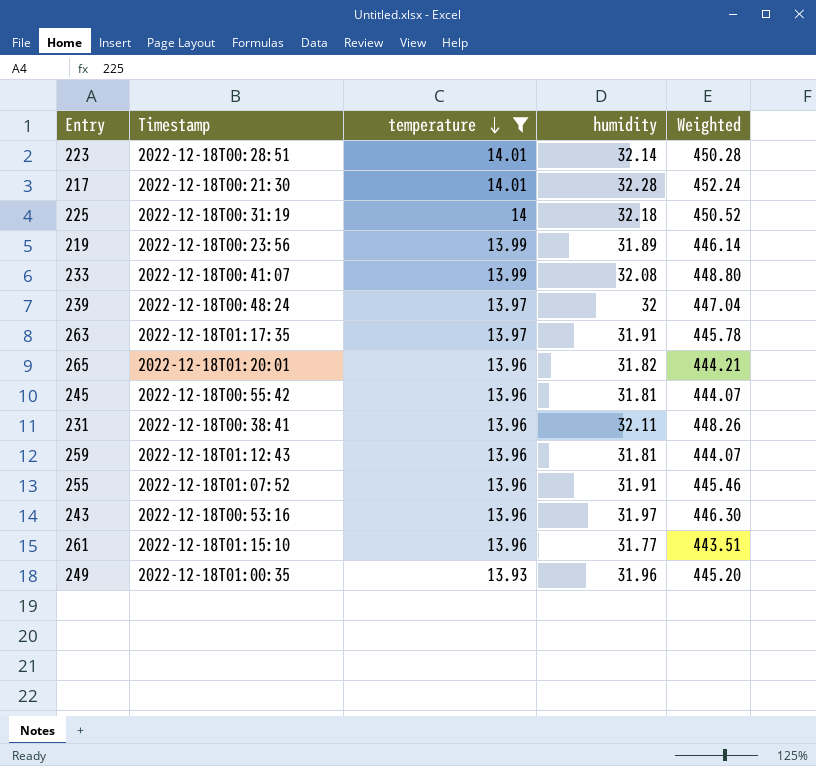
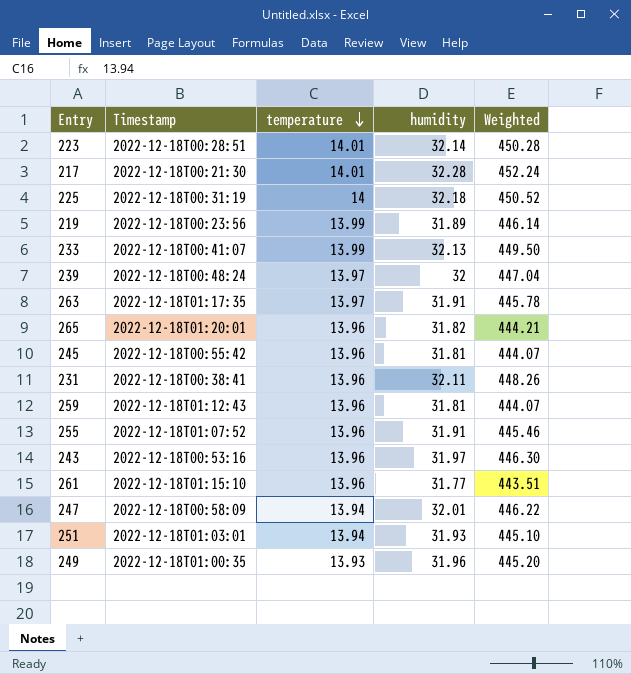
filter: temperature != 13.94 -> none
233 | humidity: 32.08 -> 32.13
233 | Weighted: 448.80 -> 449.50

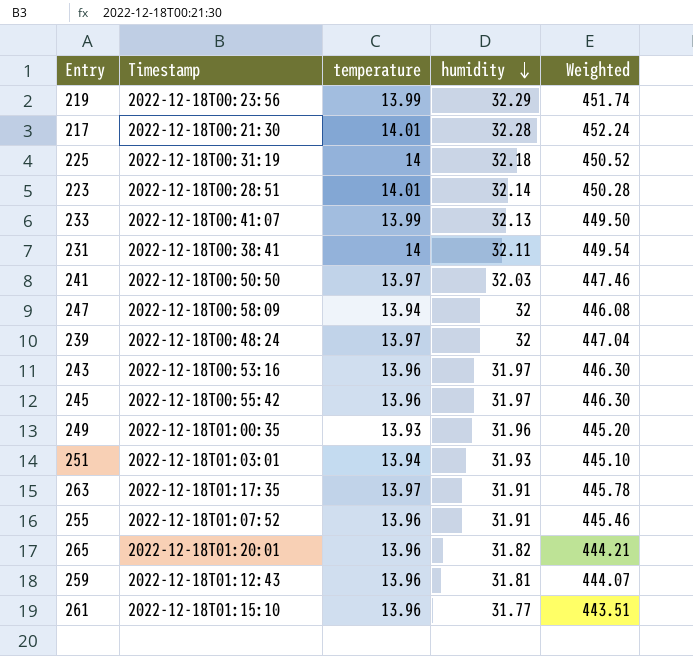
row order: temperature descending -> humidity descending
219 | humidity: 31.89 -> 32.29
219 | Weighted: 446.14 -> 451.74
231 | temperature: 13.96 -> 14
231 | Weighted: 448.26 -> 449.54
row 241: none -> 2022-12-18T00:50:50 | 13.97 | 32.03 | 447.46
247 | humidity: 32.01 -> 32
247 | Weighted: 446.22 -> 446.08
245 | humidity: 31.81 -> 31.97
245 | Weighted: 444.07 -> 446.30

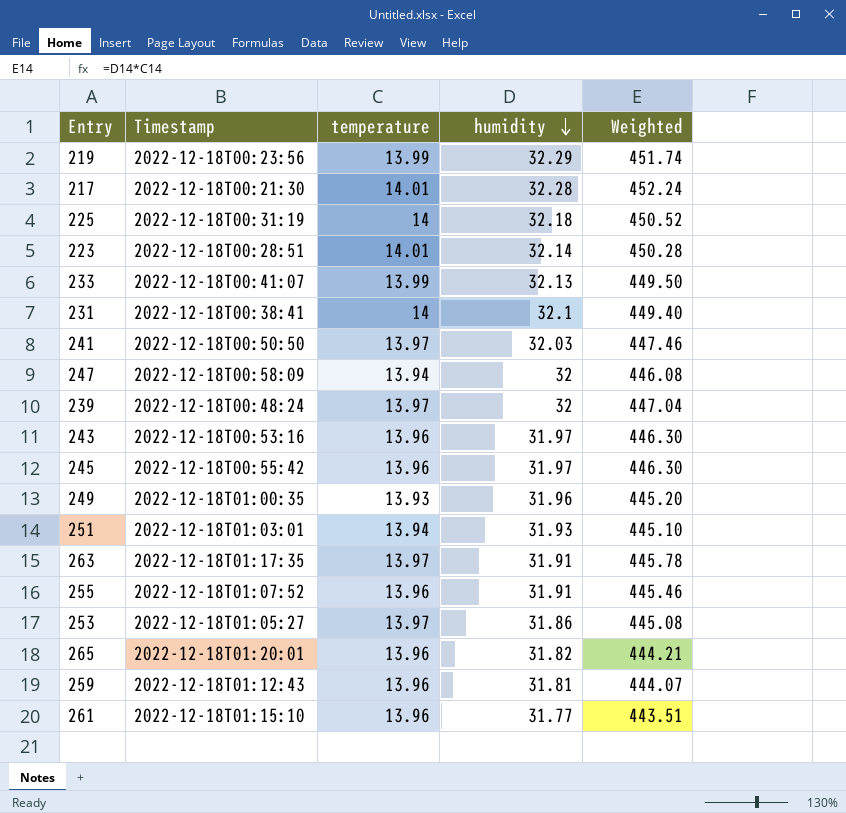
231 | humidity: 32.11 -> 32.1
231 | Weighted: 449.54 -> 449.40
row 253: none -> 2022-12-18T01:05:27 | 13.97 | 31.86 | 445.08

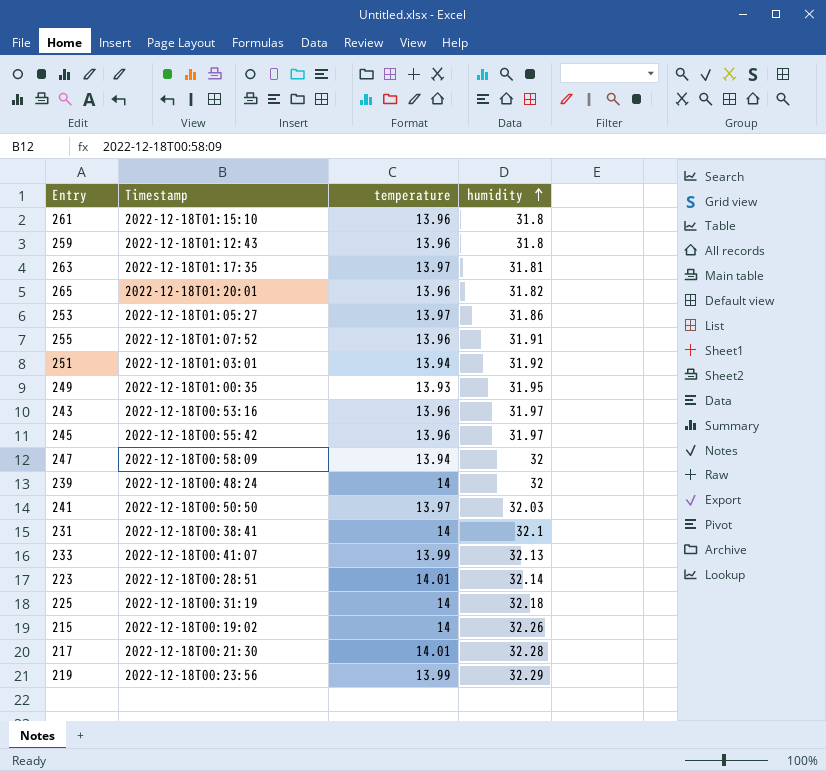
row order: humidity descending -> humidity ascending
column Weighted | formula: [temperature] * [humidity] -> none
261 | humidity: 31.77 -> 31.8
259 | humidity: 31.81 -> 31.8
263 | humidity: 31.91 -> 31.81
251 | humidity: 31.93 -> 31.92
249 | humidity: 31.96 -> 31.95
239 | temperature: 13.97 -> 14
row 215: none -> 2022-12-18T00:19:02 | 14 | 32.26

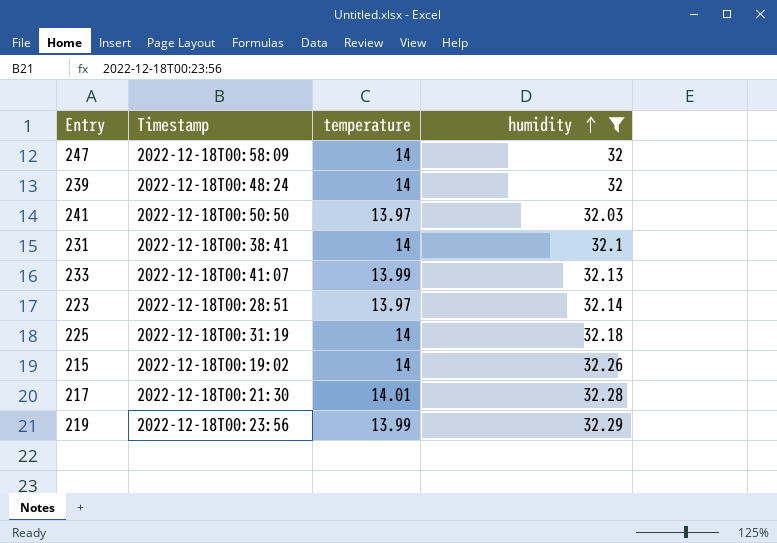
filter: none -> humidity >= 32
247 | temperature: 13.94 -> 14
223 | temperature: 14.01 -> 13.97

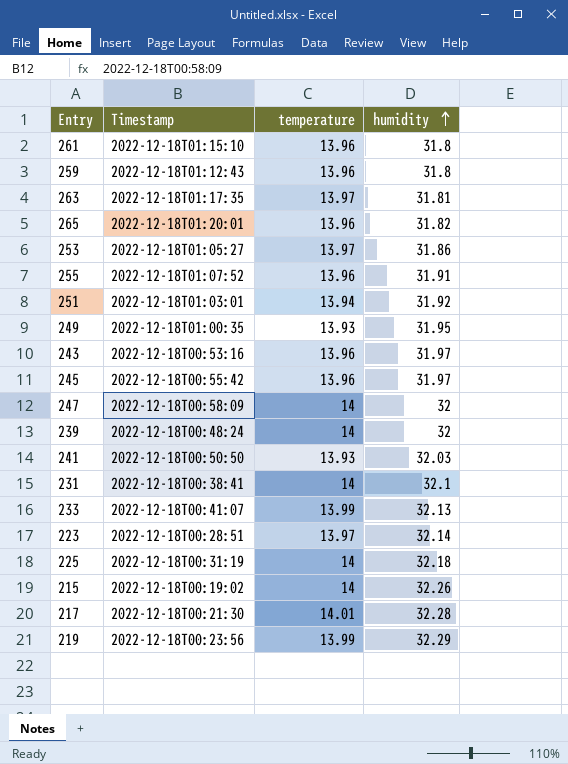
filter: humidity >= 32 -> none
241 | temperature: 13.97 -> 13.93

